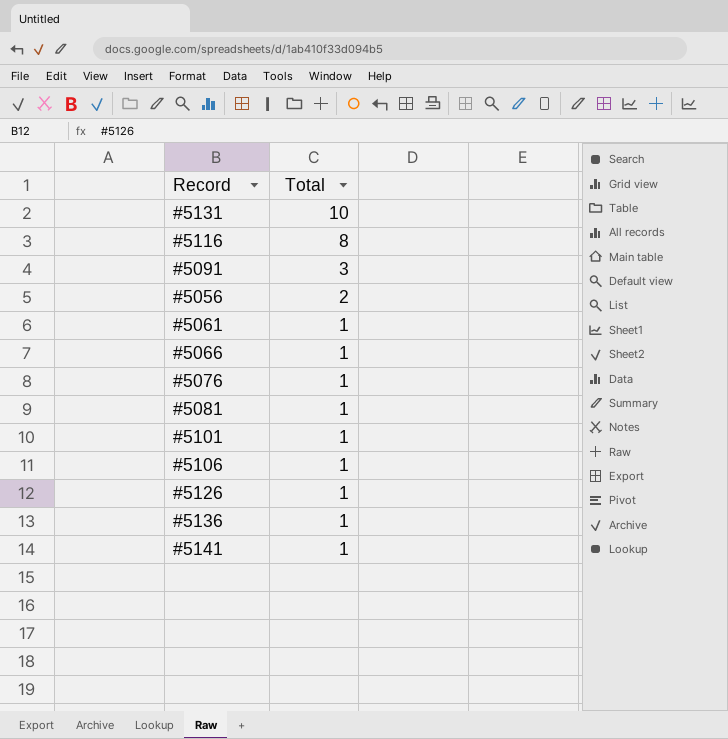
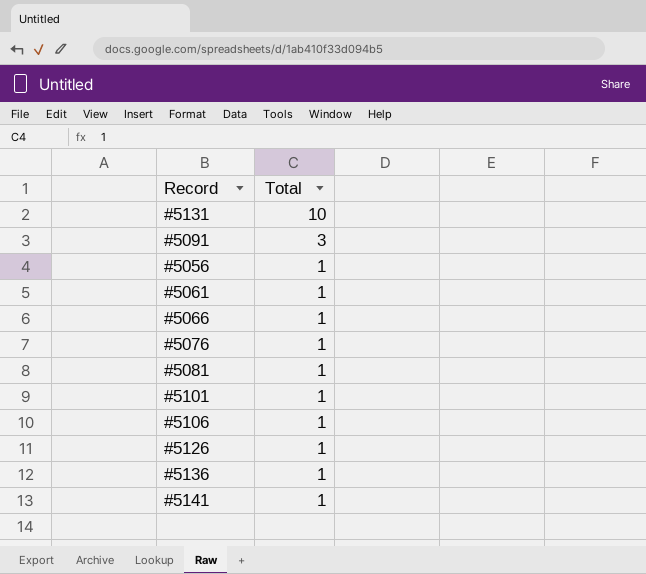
row #5116: 8 -> none
#5056 | Total: 2 -> 1

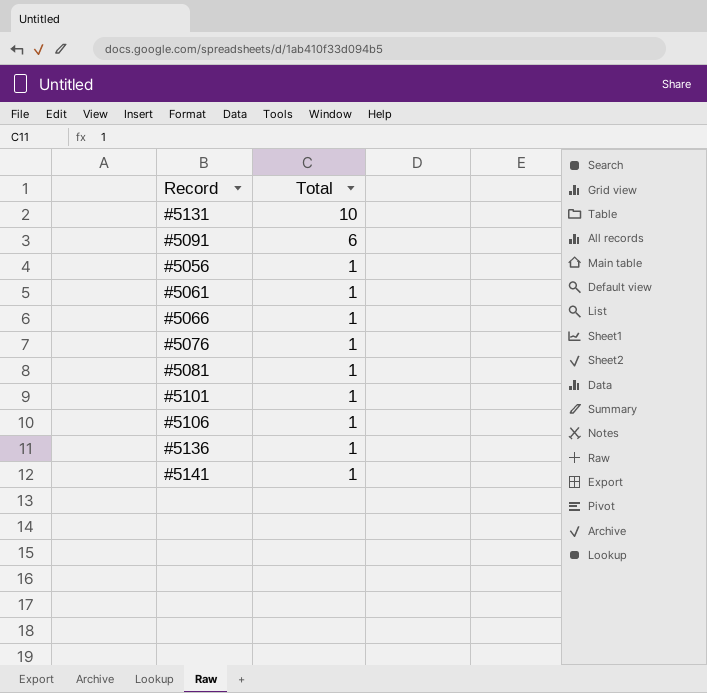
row #5126: 1 -> none
#5091 | Total: 3 -> 6

